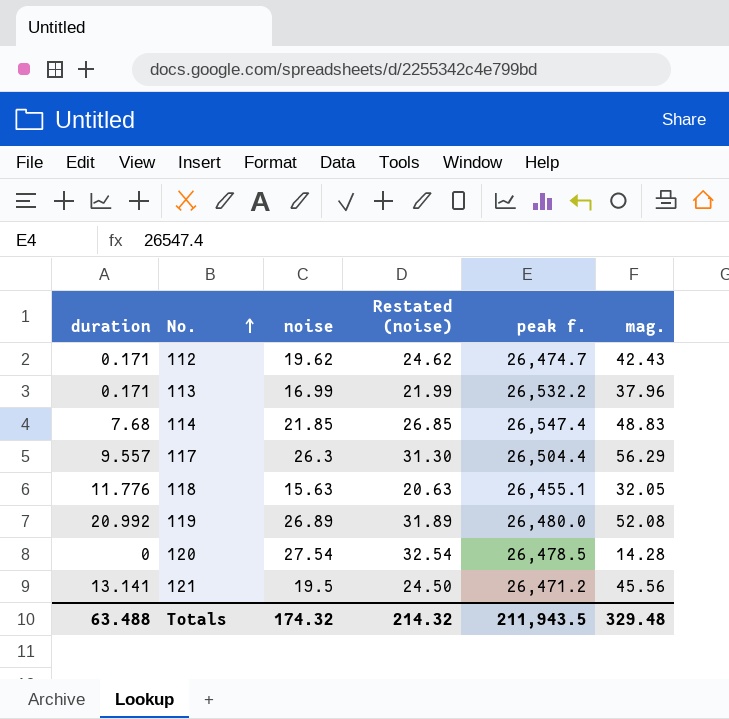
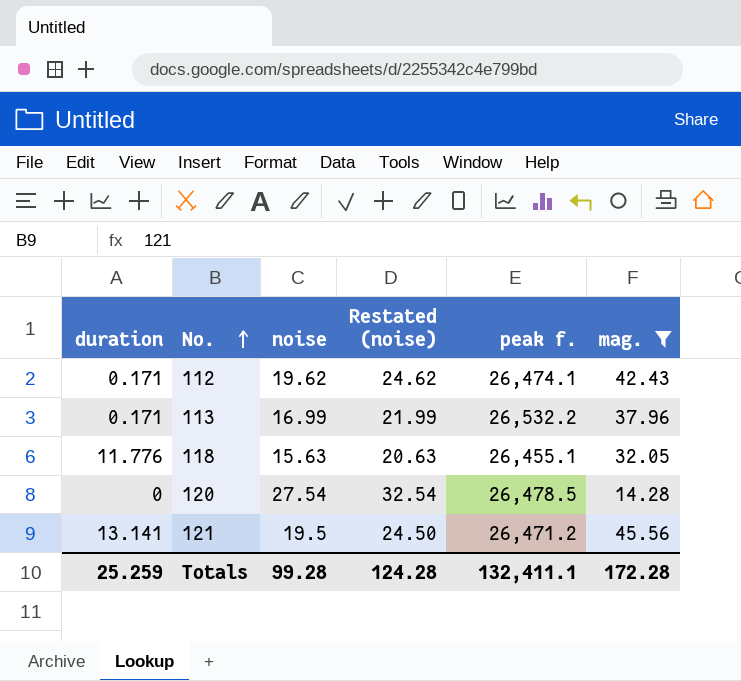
filter: none -> mag. <= 45.56
112 | peak f.: 26,474.7 -> 26,474.1
Totals | duration: 63.488 -> 25.259
Totals | noise: 174.32 -> 99.28
Totals | Restated (noise): 214.32 -> 124.28
Totals | peak f.: 211,943.5 -> 132,411.1
Totals | mag.: 329.48 -> 172.28

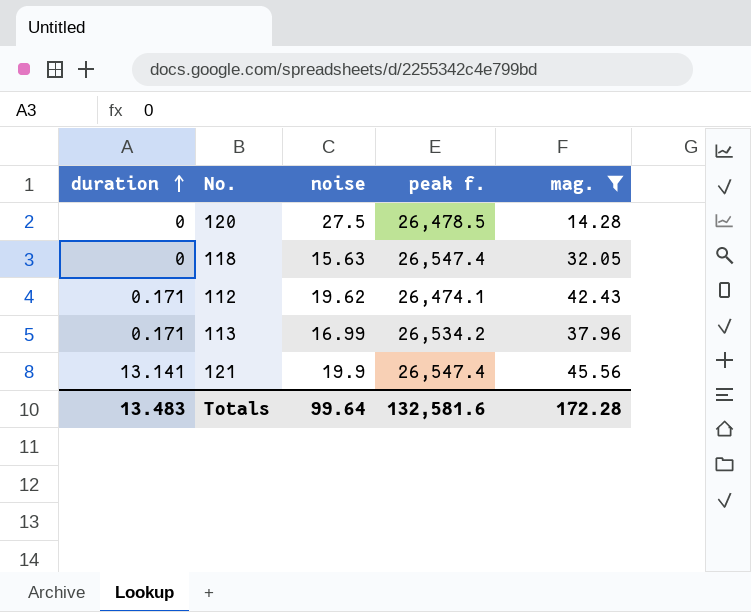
row order: No. ascending -> duration ascending
column Restated (noise) | formula: [noise] + 5 -> none
120 | noise: 27.54 -> 27.5
118 | duration: 11.776 -> 0
118 | peak f.: 26,455.1 -> 26,547.4
113 | peak f.: 26,532.2 -> 26,534.2
121 | noise: 19.5 -> 19.9
121 | peak f.: 26,471.2 -> 26,547.4
Totals | duration: 25.259 -> 13.483
Totals | noise: 99.28 -> 99.64
Totals | peak f.: 132,411.1 -> 132,581.6

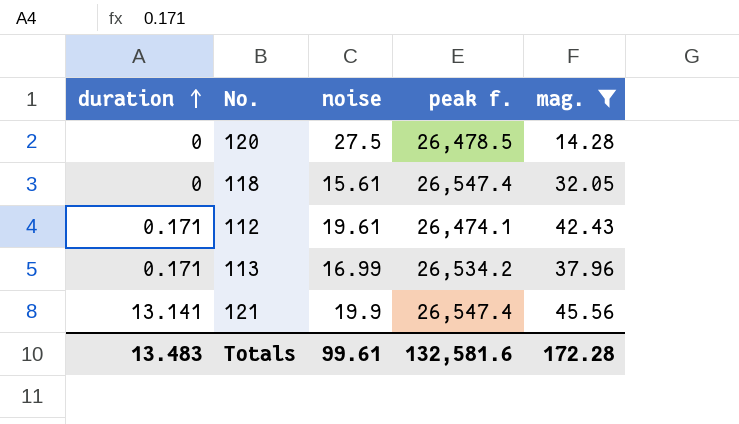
118 | noise: 15.63 -> 15.61
112 | noise: 19.62 -> 19.61
Totals | noise: 99.64 -> 99.61

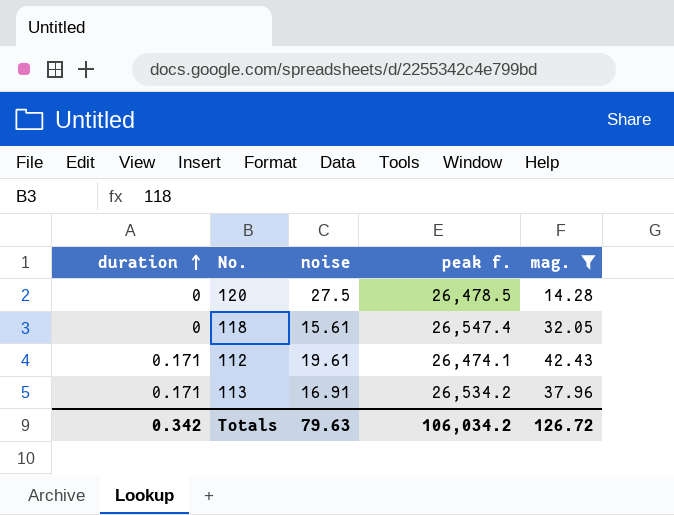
row 121: 13.141 | 19.9 | 26,547.4 | 45.56 -> none
113 | noise: 16.99 -> 16.91
Totals | duration: 13.483 -> 0.342
Totals | noise: 99.61 -> 79.63
Totals | peak f.: 132,581.6 -> 106,034.2
Totals | mag.: 172.28 -> 126.72

